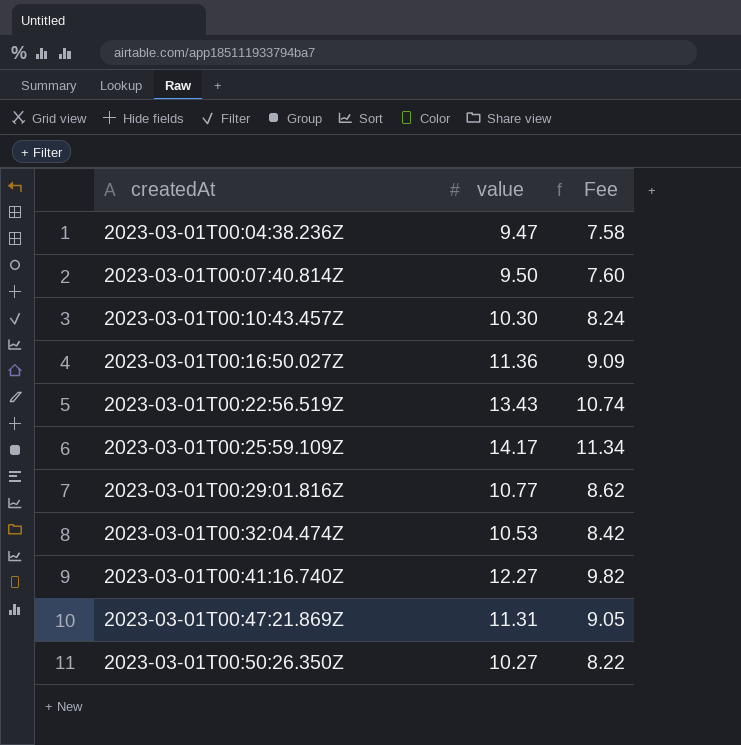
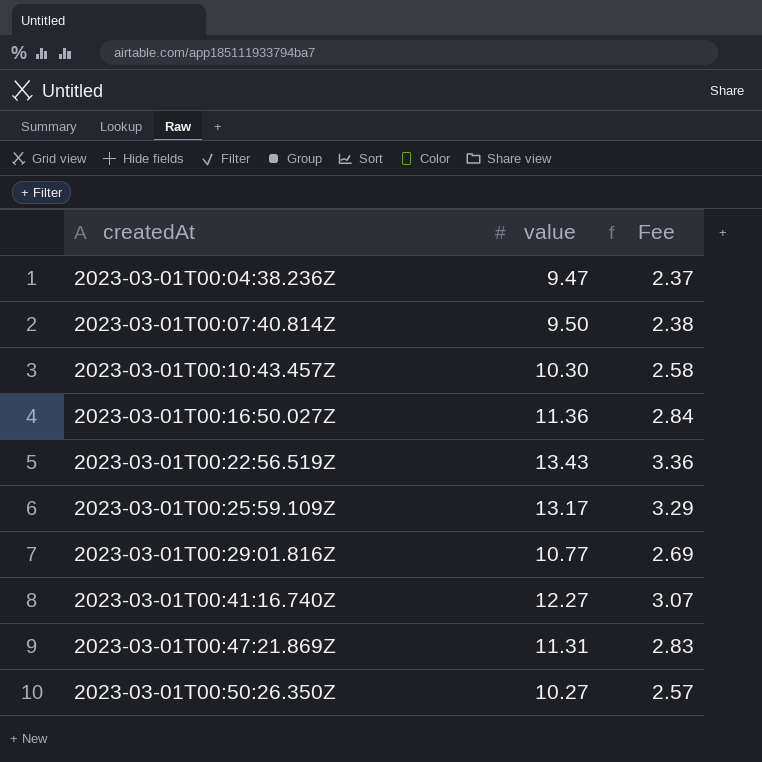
column Fee | formula: [value] * 0.8 -> [value] * 0.25
row 2023-03-01T00:32:04.474Z: 10.53 | 8.42 -> none
2023-03-01T00:25:59.109Z | value: 14.17 -> 13.17

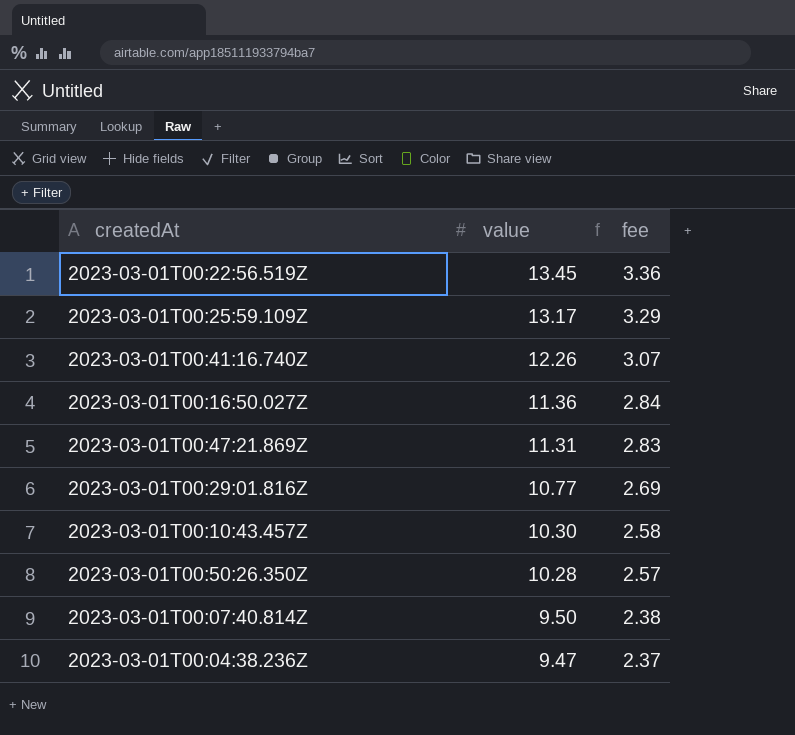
row order: createdAt ascending -> value descending
column name: Fee -> fee
2023-03-01T00:22:56.519Z | value: 13.43 -> 13.45
2023-03-01T00:41:16.740Z | value: 12.27 -> 12.26
2023-03-01T00:50:26.350Z | value: 10.27 -> 10.28

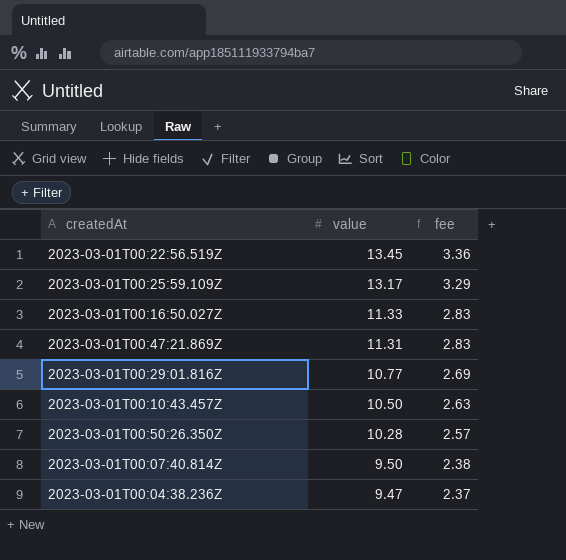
row 2023-03-01T00:41:16.740Z: 12.26 | 3.07 -> none
2023-03-01T00:16:50.027Z | value: 11.36 -> 11.33
2023-03-01T00:16:50.027Z | fee: 2.84 -> 2.83
2023-03-01T00:10:43.457Z | value: 10.30 -> 10.50
2023-03-01T00:10:43.457Z | fee: 2.58 -> 2.63

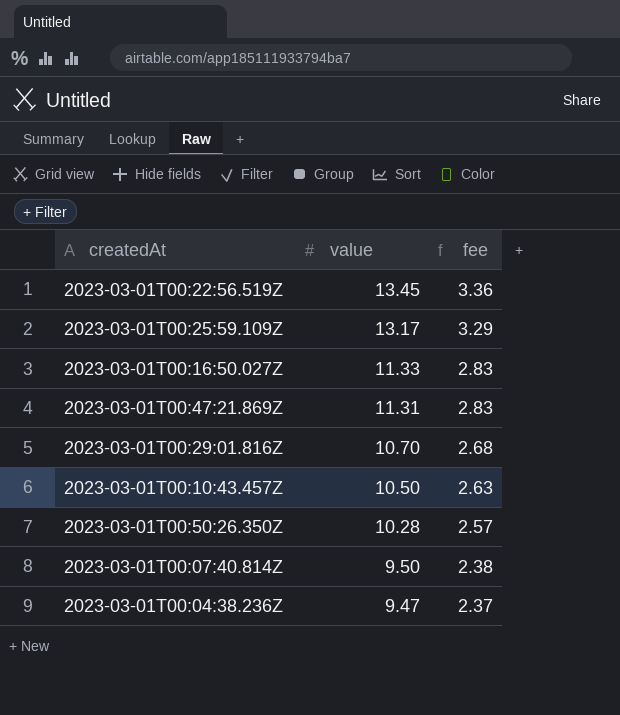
2023-03-01T00:29:01.816Z | value: 10.77 -> 10.70
2023-03-01T00:29:01.816Z | fee: 2.69 -> 2.68

